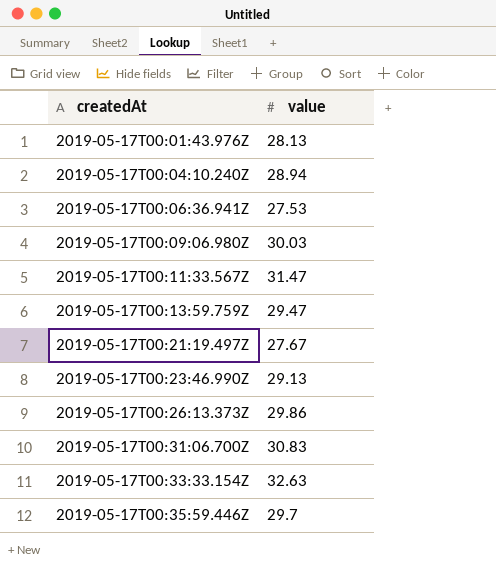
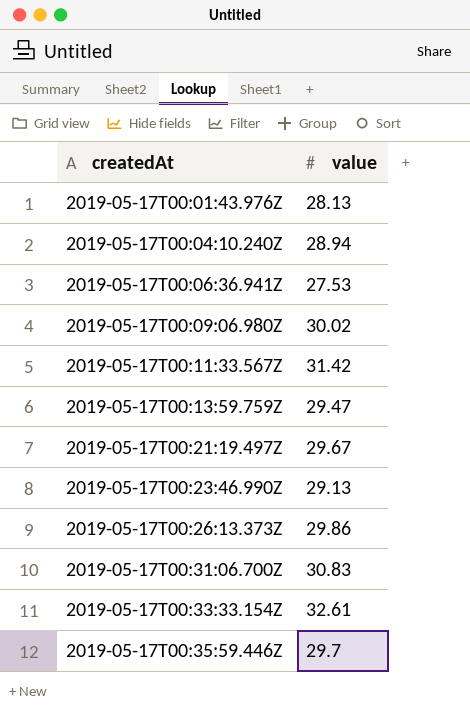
2019-05-17T00:09:06.980Z | value: 30.03 -> 30.02
2019-05-17T00:11:33.567Z | value: 31.47 -> 31.42
2019-05-17T00:21:19.497Z | value: 27.67 -> 29.67
2019-05-17T00:33:33.154Z | value: 32.63 -> 32.61

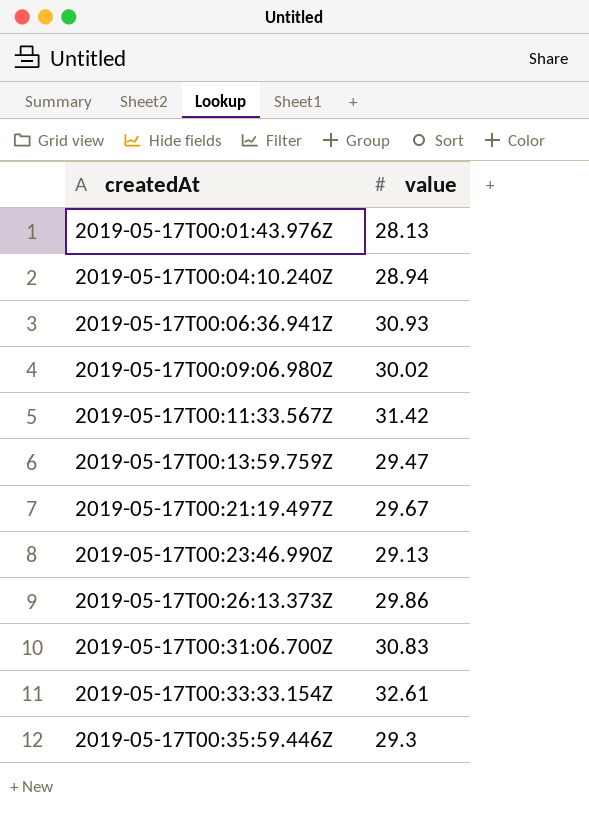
2019-05-17T00:06:36.941Z | value: 27.53 -> 30.93
2019-05-17T00:35:59.446Z | value: 29.7 -> 29.3

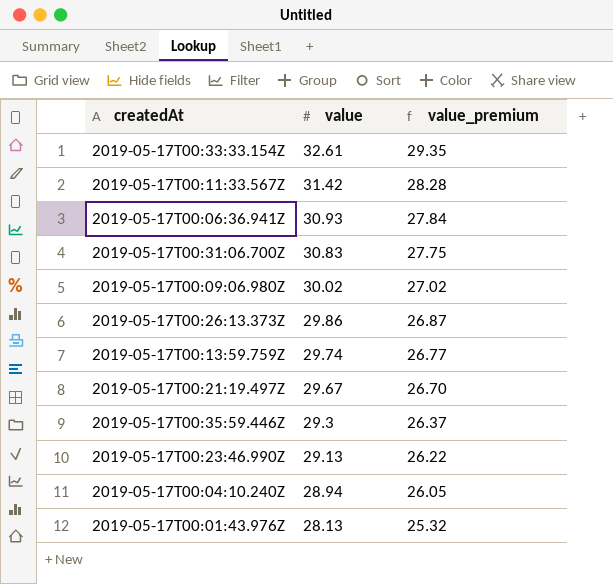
row order: createdAt ascending -> value descending
column value_premium | formula: none -> [value] * 0.9
2019-05-17T00:13:59.759Z | value: 29.47 -> 29.74

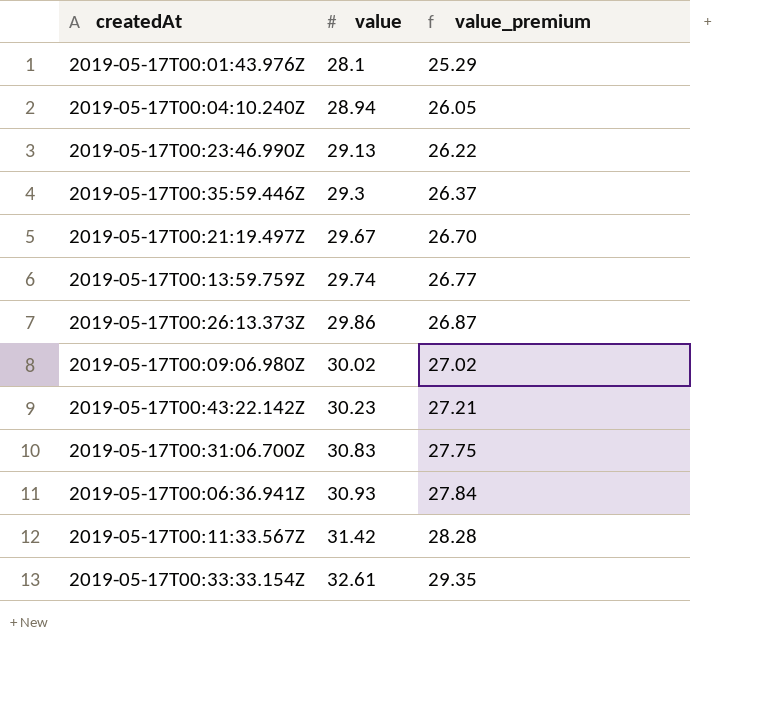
row order: value descending -> value ascending
2019-05-17T00:01:43.976Z | value: 28.13 -> 28.1
2019-05-17T00:01:43.976Z | value_premium: 25.32 -> 25.29
row 2019-05-17T00:43:22.142Z: none -> 30.23 | 27.21

